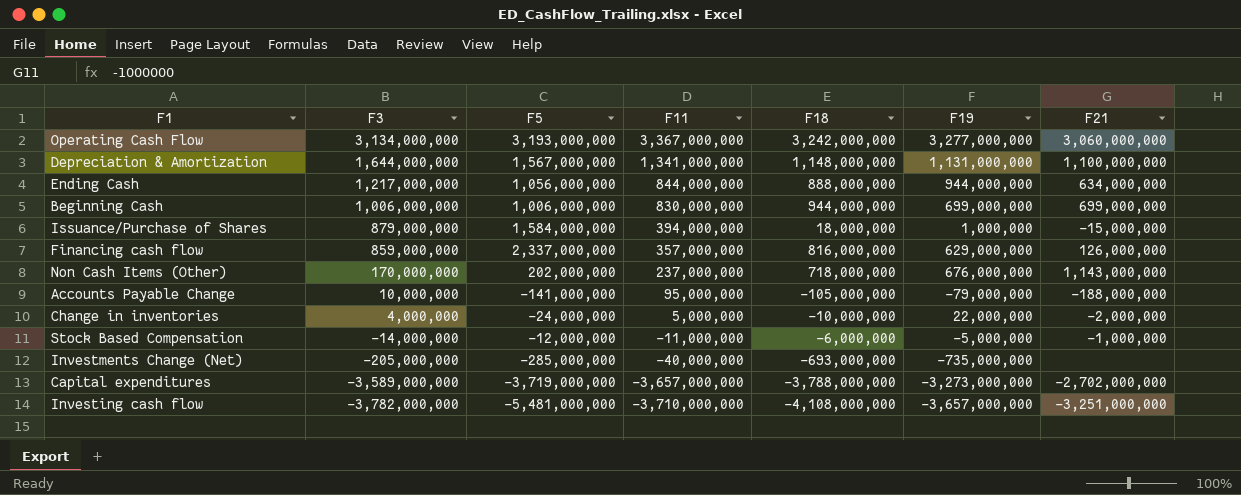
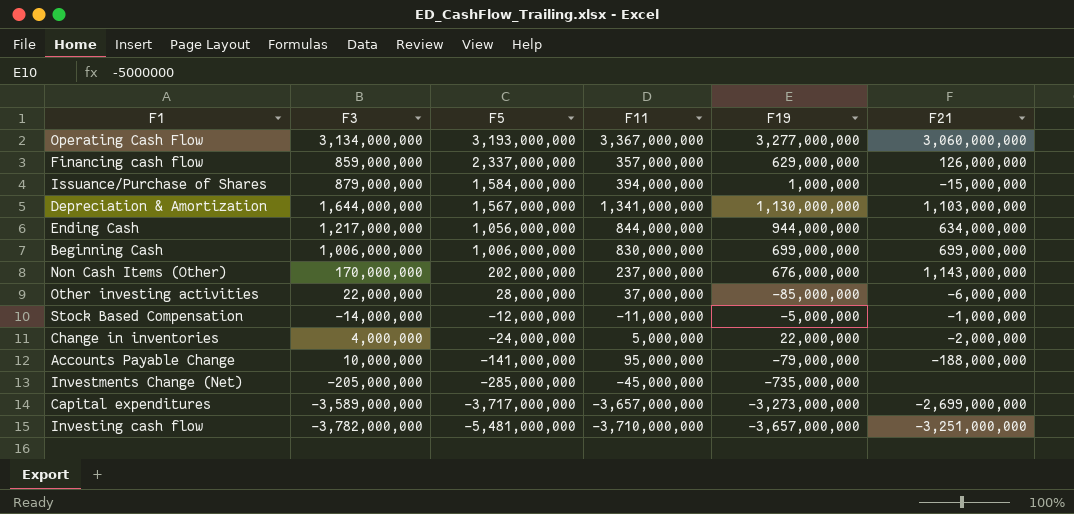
row order: F3 descending -> F5 descending
column F18 | position: 5 -> none
Depreciation & Amortization | F19: 1,131,000,000 -> 1,130,000,000
Depreciation & Amortization | F21: 1,100,000,000 -> 1,103,000,000
row Other investing activities: none -> 22,000,000 | 28,000,000 | 37,000,000 | -85,000,000 | -6,000,000
Investments Change (Net) | F11: -40,000,000 -> -45,000,000
Capital expenditures | F5: -3,719,000,000 -> -3,717,000,000
Capital expenditures | F21: -2,702,000,000 -> -2,699,000,000

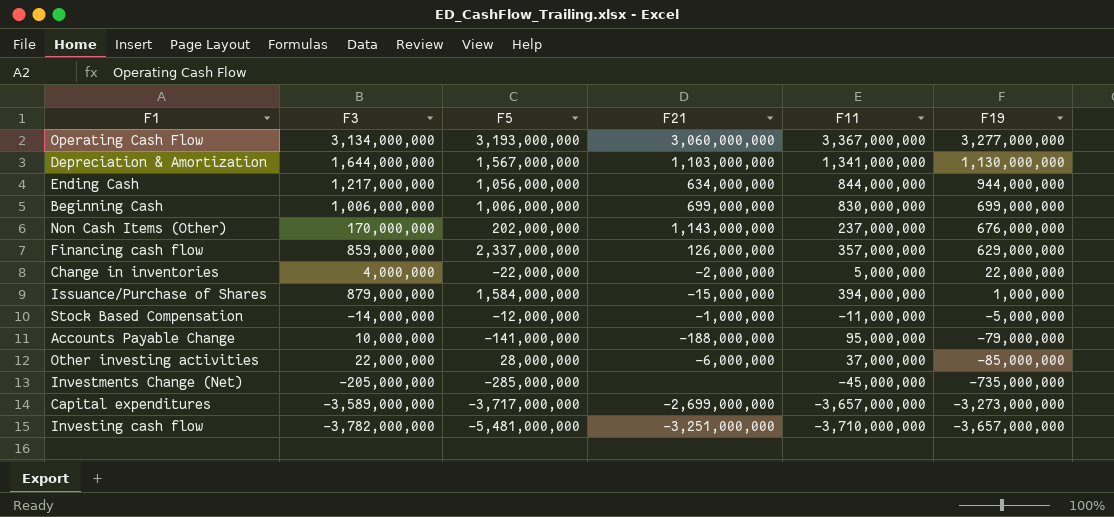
row order: F5 descending -> F19 descending
column F21 | position: 6 -> 4
Change in inventories | F5: -24,000,000 -> -22,000,000

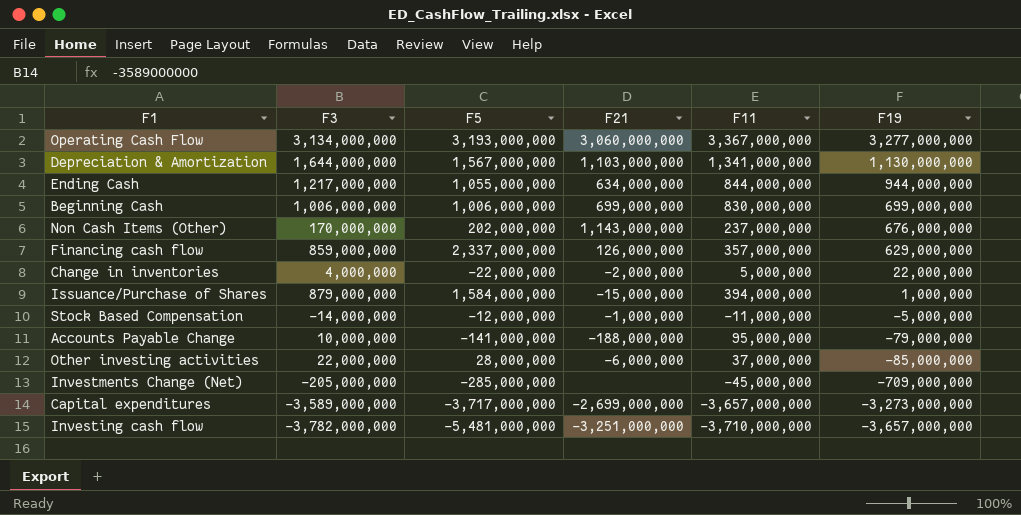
Ending Cash | F5: 1,056,000,000 -> 1,055,000,000
Investments Change (Net) | F19: -735,000,000 -> -709,000,000

